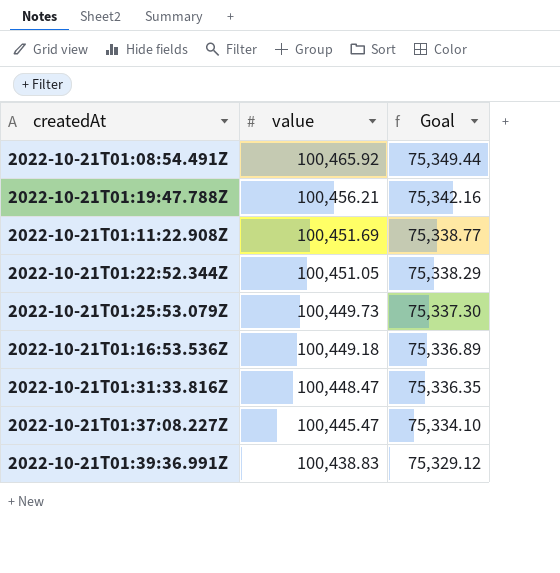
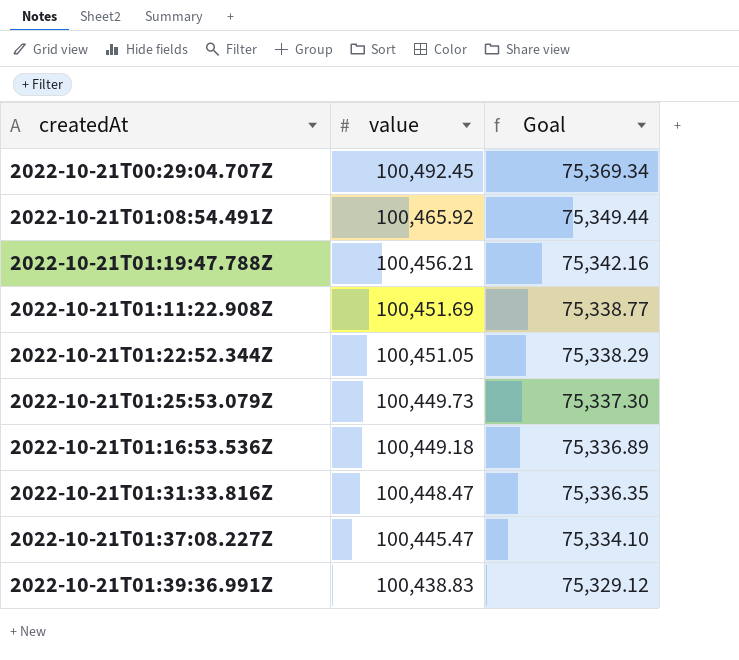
row 2022-10-21T00:29:04.707Z: none -> 100,492.45 | 75,369.34

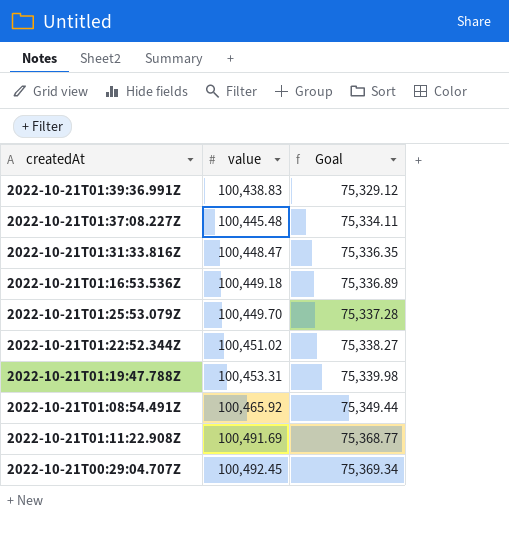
row order: value descending -> value ascending
2022-10-21T01:37:08.227Z | value: 100,445.47 -> 100,445.48
2022-10-21T01:37:08.227Z | Goal: 75,334.10 -> 75,334.11
2022-10-21T01:25:53.079Z | value: 100,449.73 -> 100,449.70
2022-10-21T01:25:53.079Z | Goal: 75,337.30 -> 75,337.28
2022-10-21T01:22:52.344Z | value: 100,451.05 -> 100,451.02
2022-10-21T01:22:52.344Z | Goal: 75,338.29 -> 75,338.27
2022-10-21T01:19:47.788Z | value: 100,456.21 -> 100,453.31
2022-10-21T01:19:47.788Z | Goal: 75,342.16 -> 75,339.98
2022-10-21T01:11:22.908Z | value: 100,451.69 -> 100,491.69
2022-10-21T01:11:22.908Z | Goal: 75,338.77 -> 75,368.77

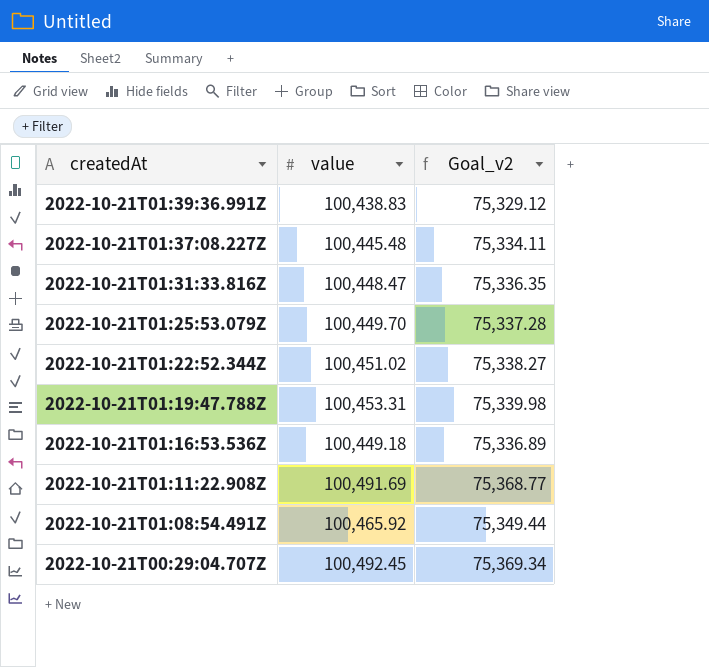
row order: value ascending -> createdAt descending
column name: Goal -> Goal_v2

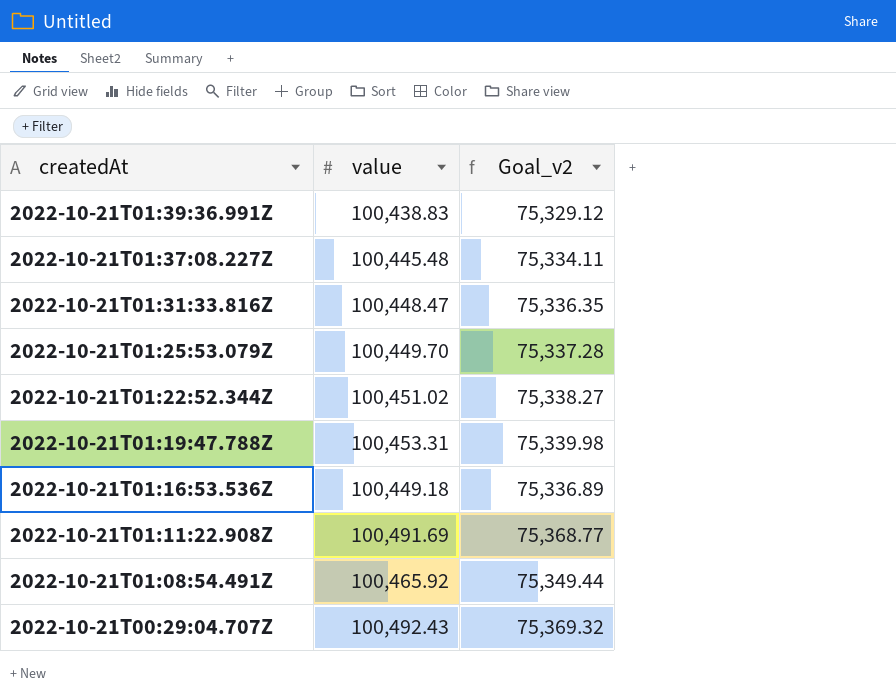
2022-10-21T00:29:04.707Z | value: 100,492.45 -> 100,492.43
2022-10-21T00:29:04.707Z | Goal_v2: 75,369.34 -> 75,369.32

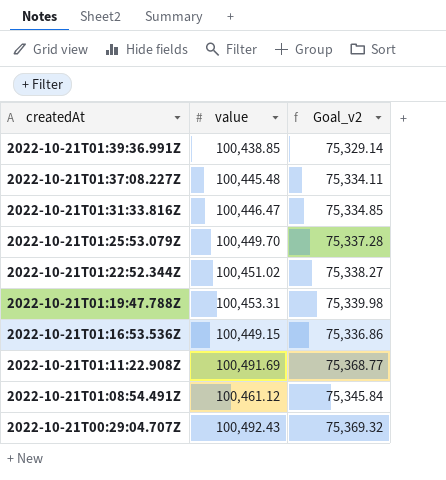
2022-10-21T01:39:36.991Z | value: 100,438.83 -> 100,438.85
2022-10-21T01:39:36.991Z | Goal_v2: 75,329.12 -> 75,329.14
2022-10-21T01:31:33.816Z | value: 100,448.47 -> 100,446.47
2022-10-21T01:31:33.816Z | Goal_v2: 75,336.35 -> 75,334.85
2022-10-21T01:16:53.536Z | value: 100,449.18 -> 100,449.15
2022-10-21T01:16:53.536Z | Goal_v2: 75,336.89 -> 75,336.86
2022-10-21T01:08:54.491Z | value: 100,465.92 -> 100,461.12
2022-10-21T01:08:54.491Z | Goal_v2: 75,349.44 -> 75,345.84

